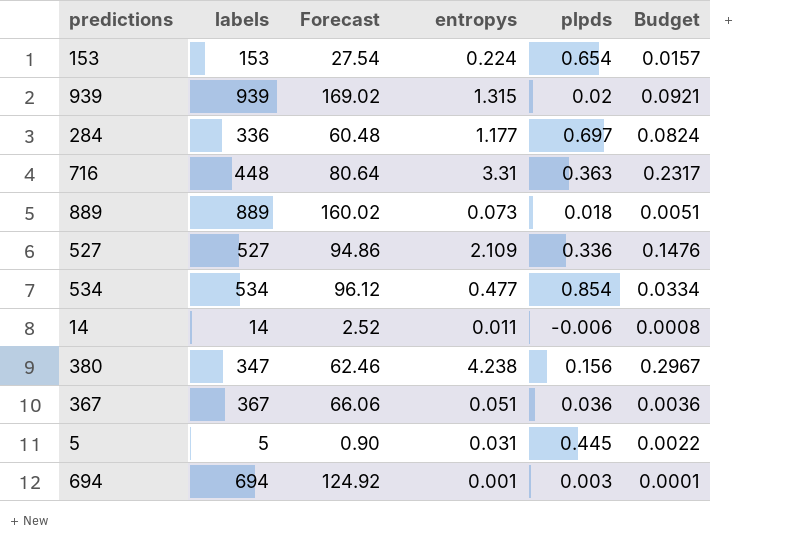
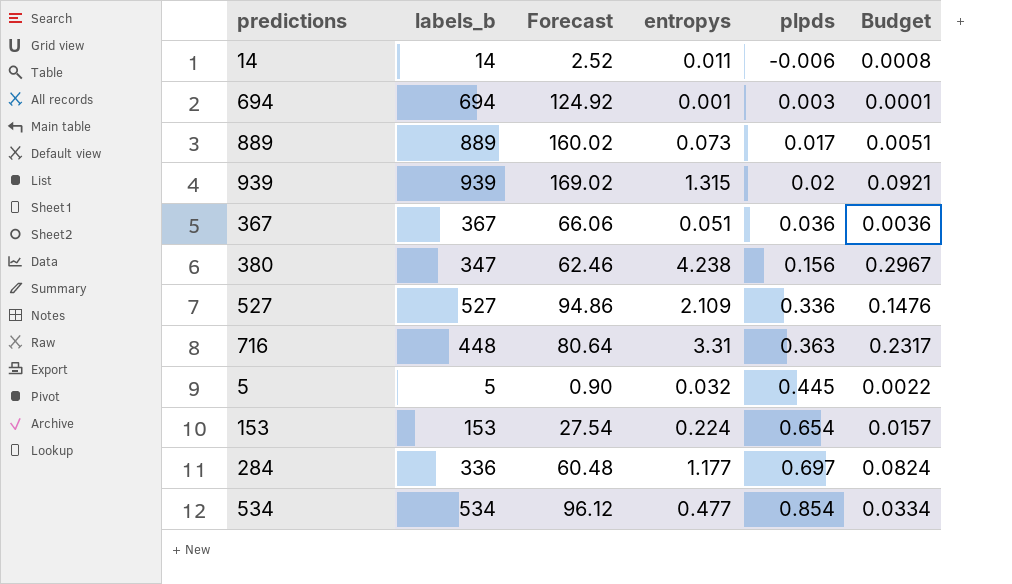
row order: none -> plpds ascending
column name: labels -> labels_b
889 | plpds: 0.018 -> 0.017
5 | entropys: 0.031 -> 0.032

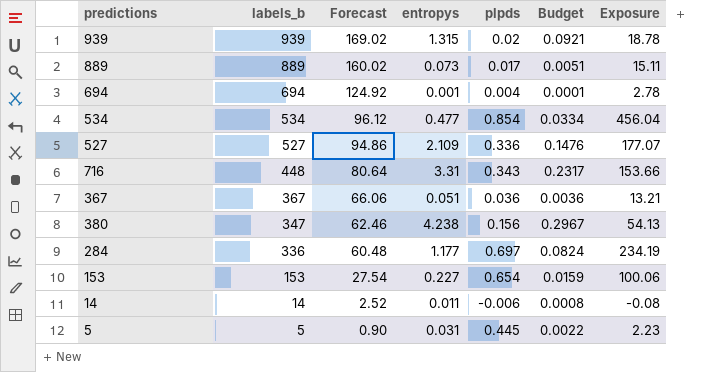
row order: plpds ascending -> labels_b descending
column Exposure | formula: none -> [labels_b] * [plpds]
694 | plpds: 0.003 -> 0.004
716 | plpds: 0.363 -> 0.343
153 | entropys: 0.224 -> 0.227
153 | Budget: 0.0157 -> 0.0159
5 | entropys: 0.032 -> 0.031

